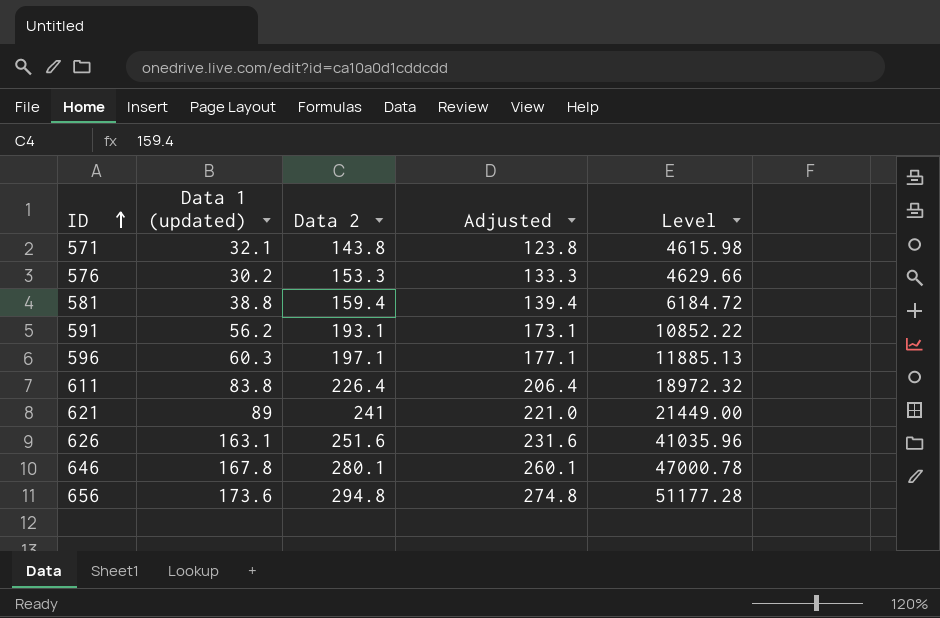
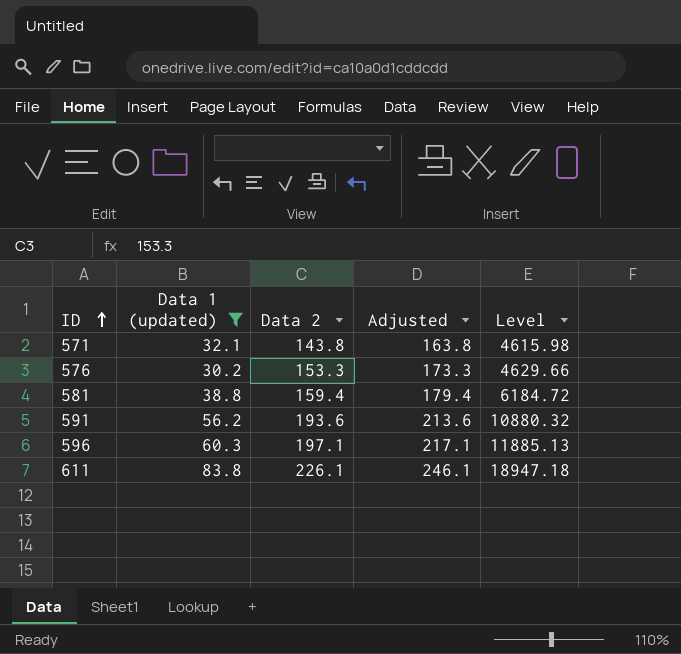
filter: none -> Data 1 (updated) <= 83.8
column Adjusted | formula: [Data 2] - 20 -> [Data 2] + 20
591 | Data 2: 193.1 -> 193.6
591 | Level: 10852.22 -> 10880.32
611 | Data 2: 226.4 -> 226.1
611 | Level: 18972.32 -> 18947.18

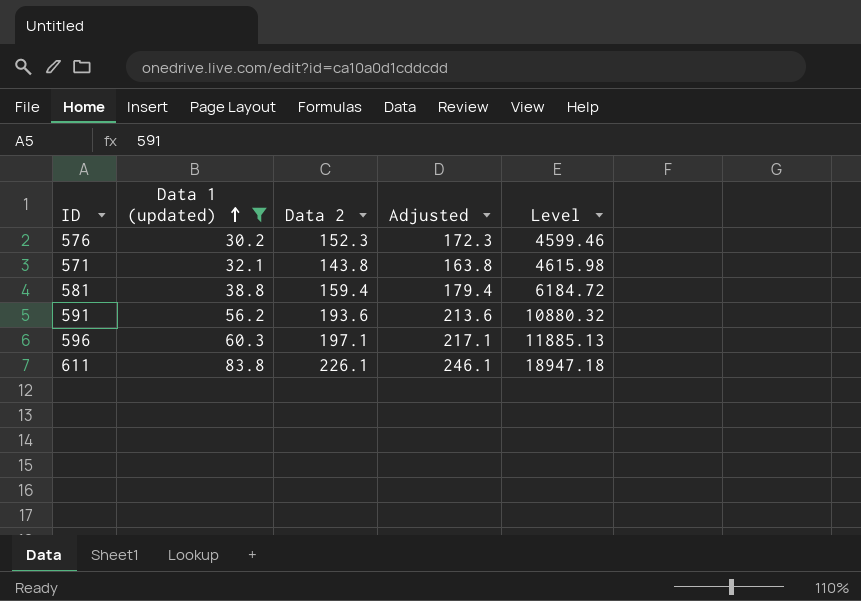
row order: ID ascending -> Data 1 (updated) ascending
576 | Data 2: 153.3 -> 152.3
576 | Adjusted: 173.3 -> 172.3
576 | Level: 4629.66 -> 4599.46

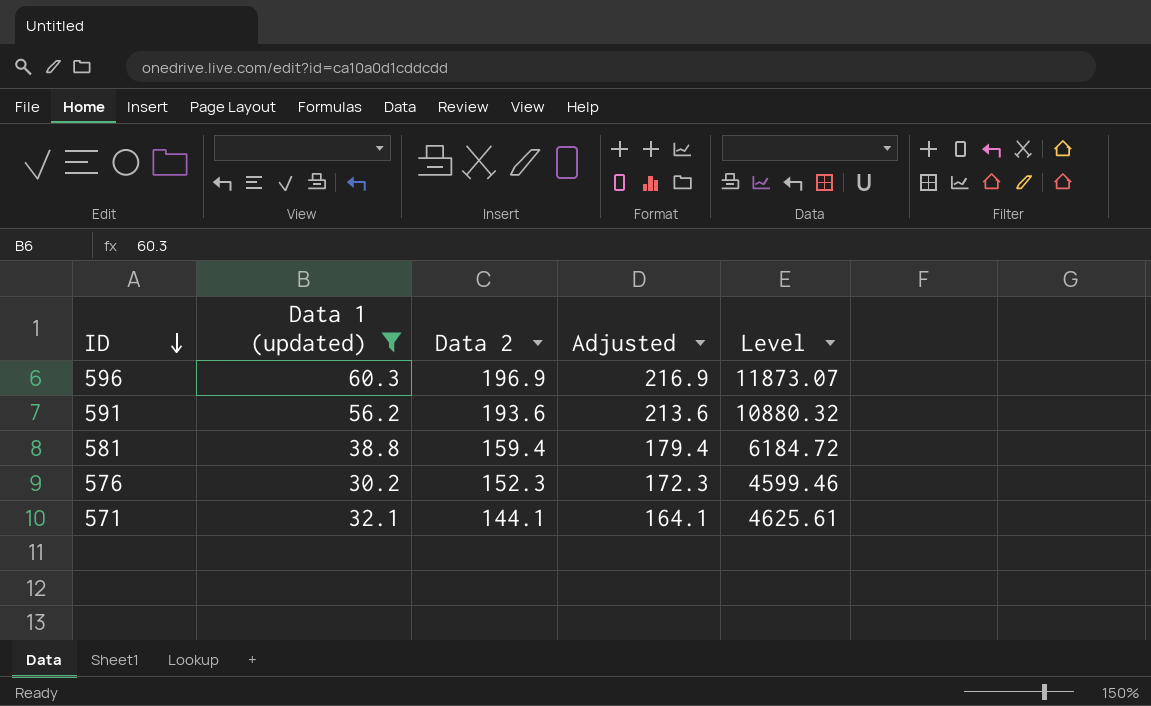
row order: Data 1 (updated) ascending -> ID descending
row 611: 83.8 | 226.1 | 246.1 | 18947.18 -> none
596 | Data 2: 197.1 -> 196.9
596 | Adjusted: 217.1 -> 216.9
596 | Level: 11885.13 -> 11873.07
571 | Data 2: 143.8 -> 144.1
571 | Adjusted: 163.8 -> 164.1
571 | Level: 4615.98 -> 4625.61

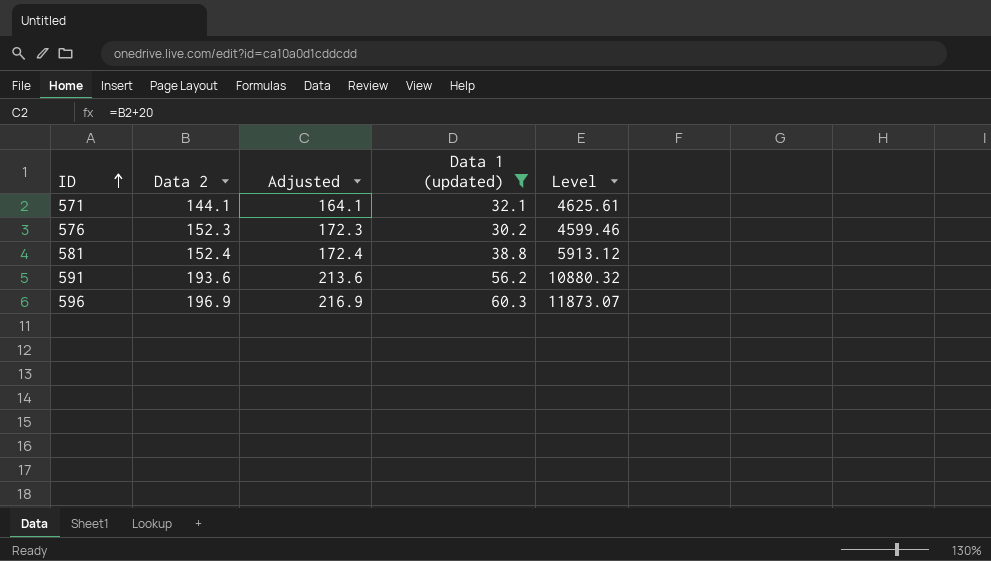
row order: ID descending -> ID ascending
column Data 1 (updated) | position: 2 -> 4
581 | Data 2: 159.4 -> 152.4
581 | Adjusted: 179.4 -> 172.4
581 | Level: 6184.72 -> 5913.12

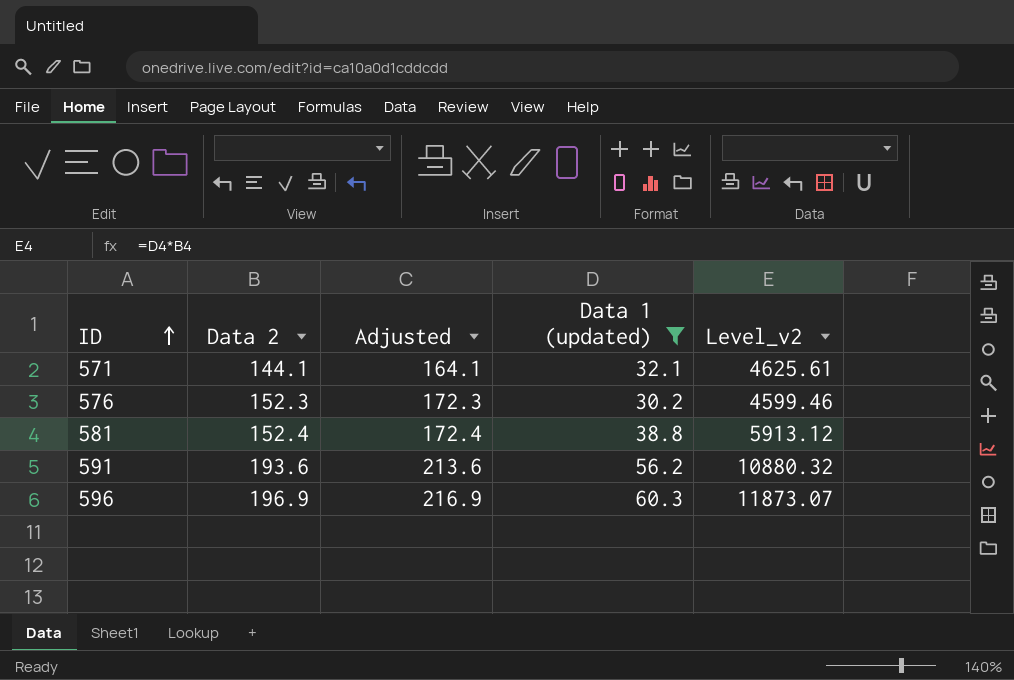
column name: Level -> Level_v2

